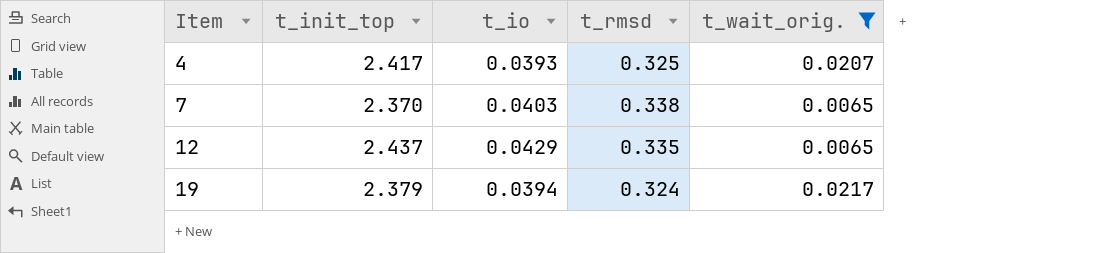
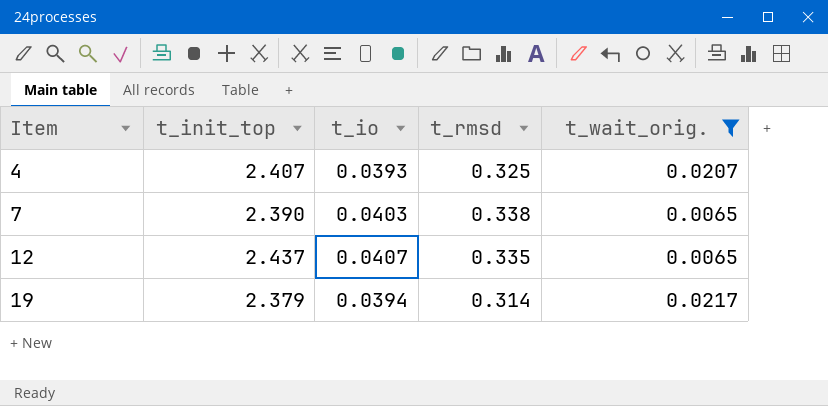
4 | t_init_top: 2.417 -> 2.407
7 | t_init_top: 2.370 -> 2.390
12 | t_io: 0.0429 -> 0.0407
19 | t_rmsd: 0.324 -> 0.314

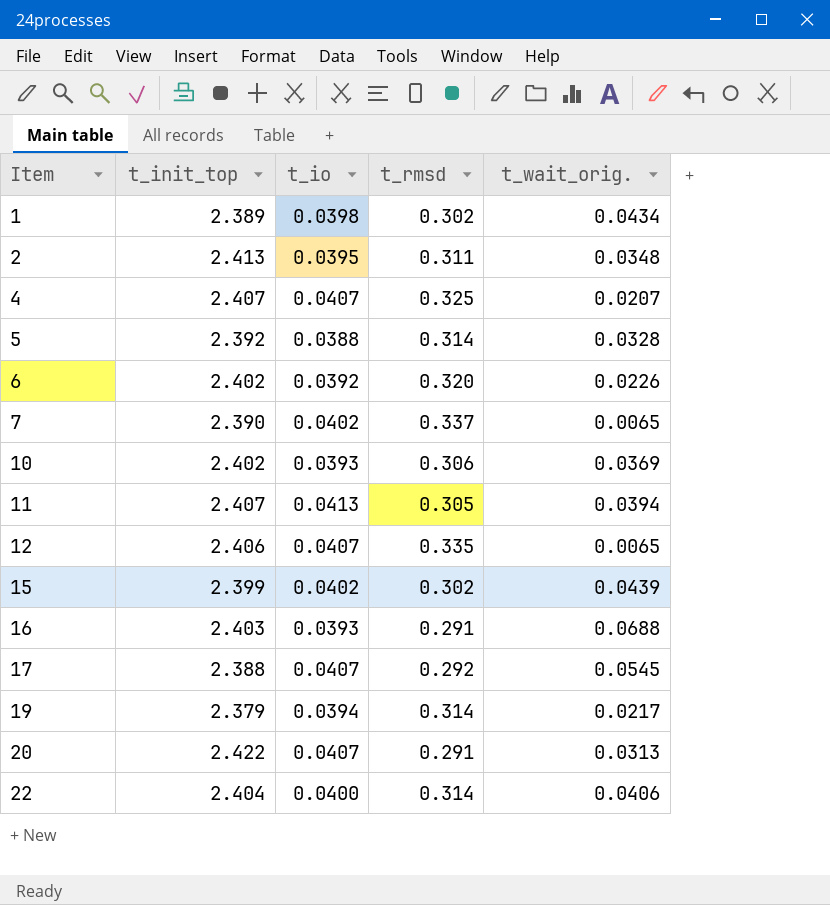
filter: t_wait_orig. <= 0.0217 -> none
4 | t_io: 0.0393 -> 0.0407
7 | t_io: 0.0403 -> 0.0402
7 | t_rmsd: 0.338 -> 0.337
12 | t_init_top: 2.437 -> 2.406

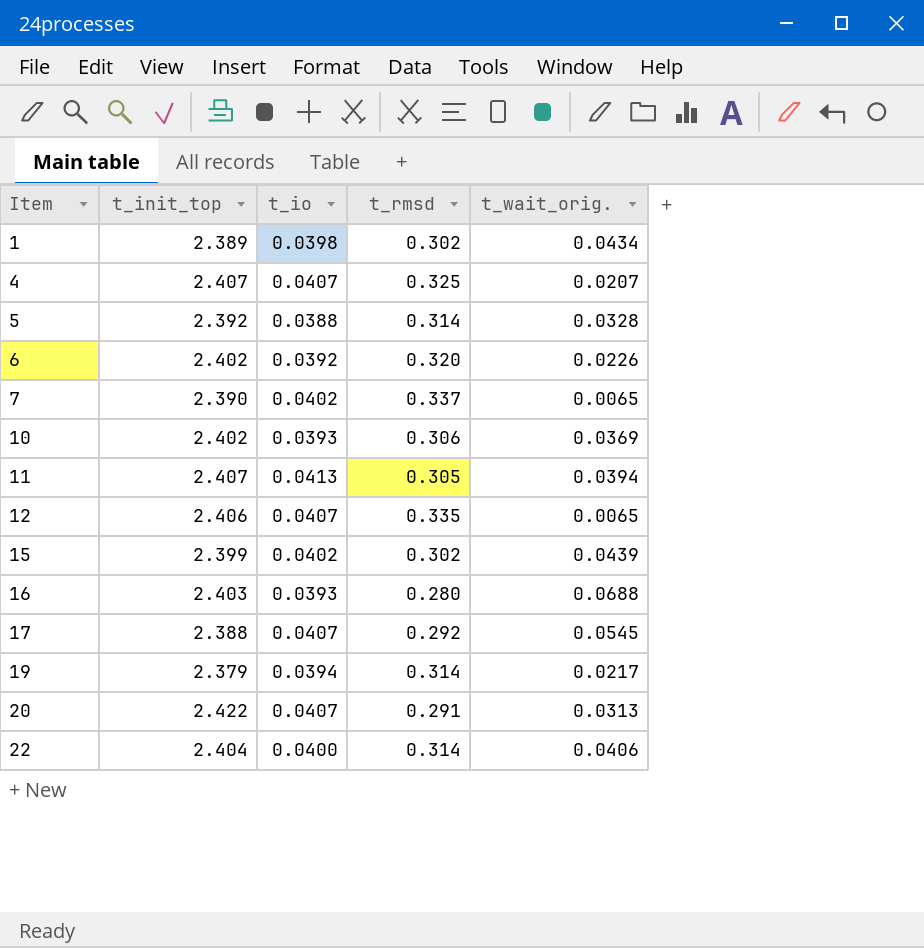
row 2: 2.413 | 0.0395 | 0.311 | 0.0348 -> none
16 | t_rmsd: 0.291 -> 0.280

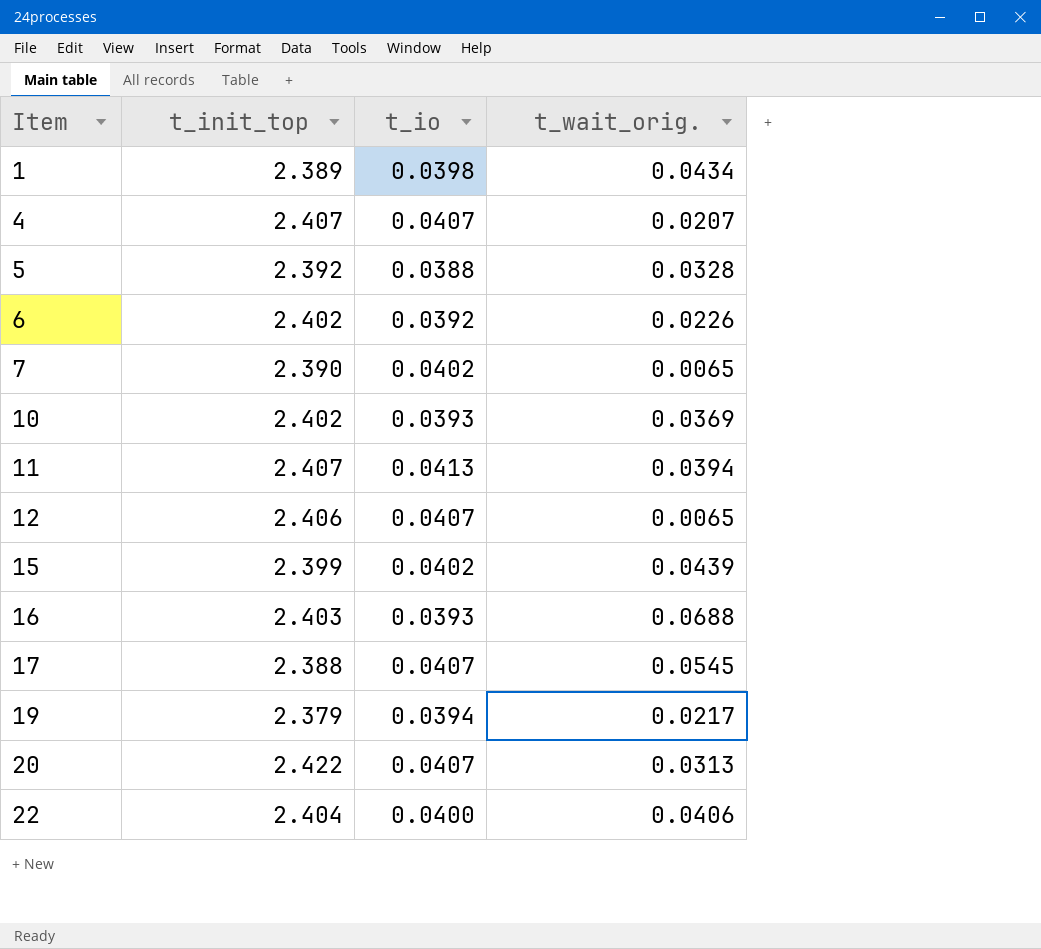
column t_rmsd | position: 4 -> none

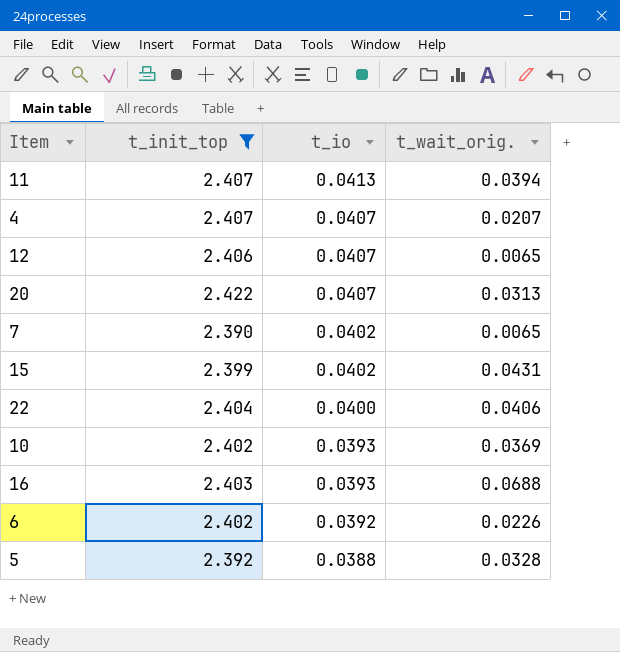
filter: none -> t_init_top >= 2.390
row order: Item ascending -> t_io descending
15 | t_wait_orig.: 0.0439 -> 0.0431

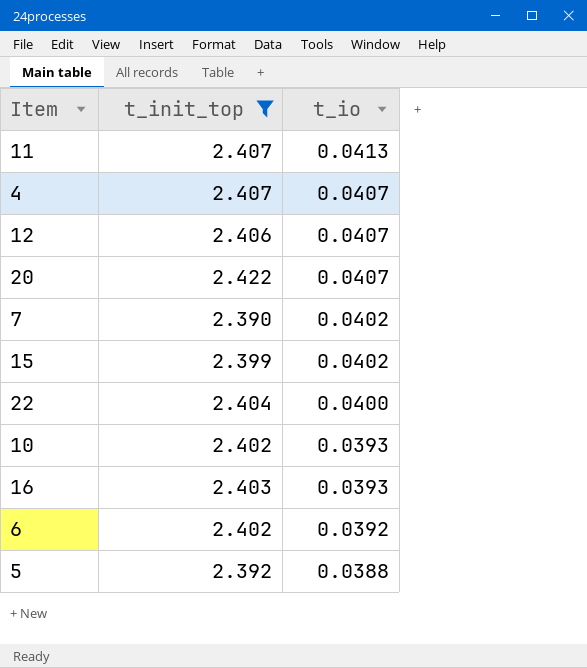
column t_wait_orig. | position: 4 -> none

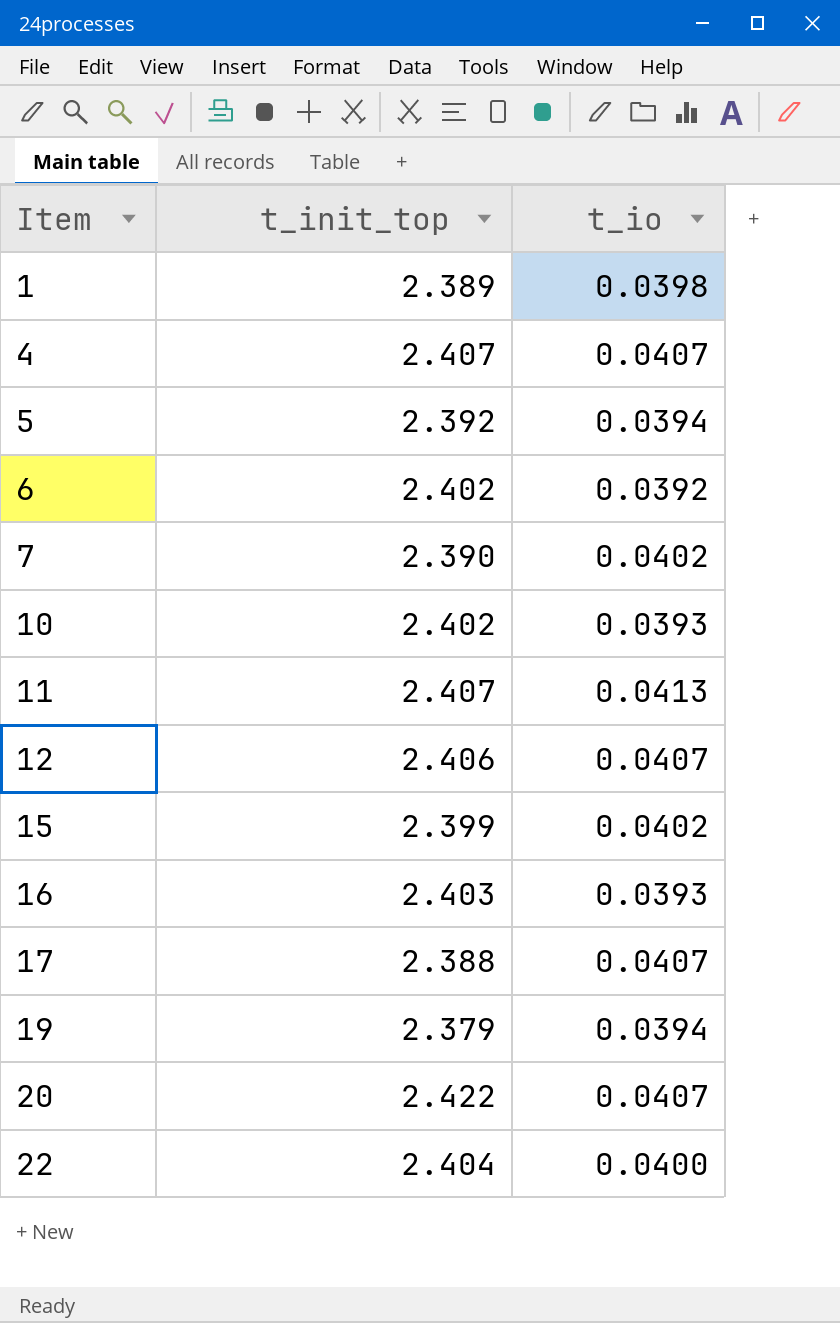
filter: t_init_top >= 2.390 -> none
row order: t_io descending -> Item ascending
5 | t_io: 0.0388 -> 0.0394

